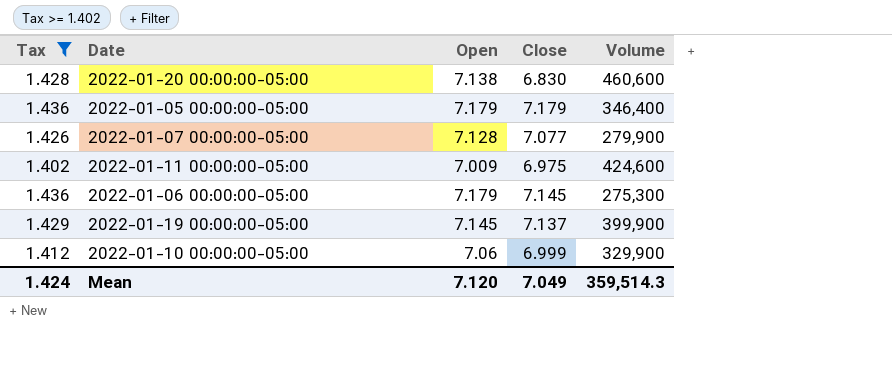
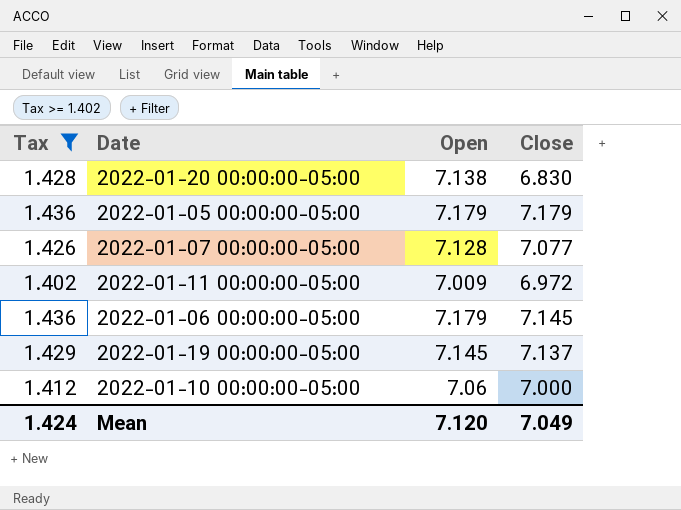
column Volume | position: 5 -> none
2022-01-11 00:00:00-05:00 | Close: 6.975 -> 6.972
2022-01-10 00:00:00-05:00 | Close: 6.999 -> 7.000

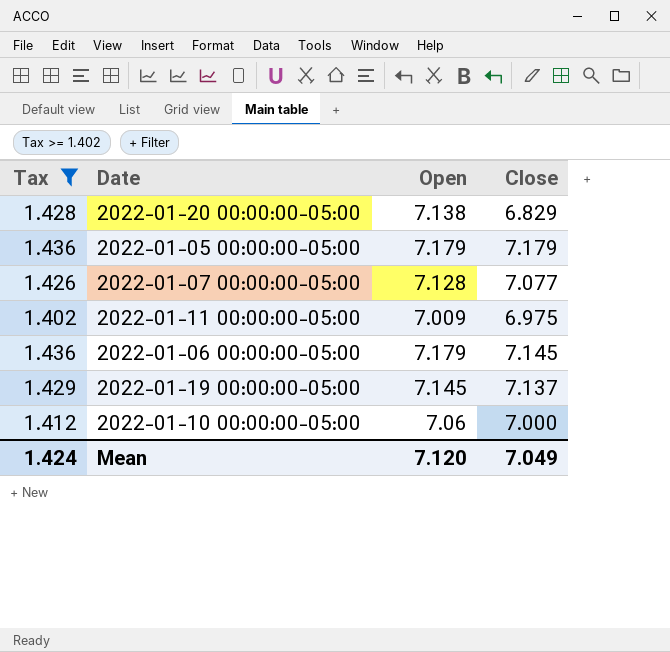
2022-01-20 00:00:00-05:00 | Close: 6.830 -> 6.829
2022-01-11 00:00:00-05:00 | Close: 6.972 -> 6.975

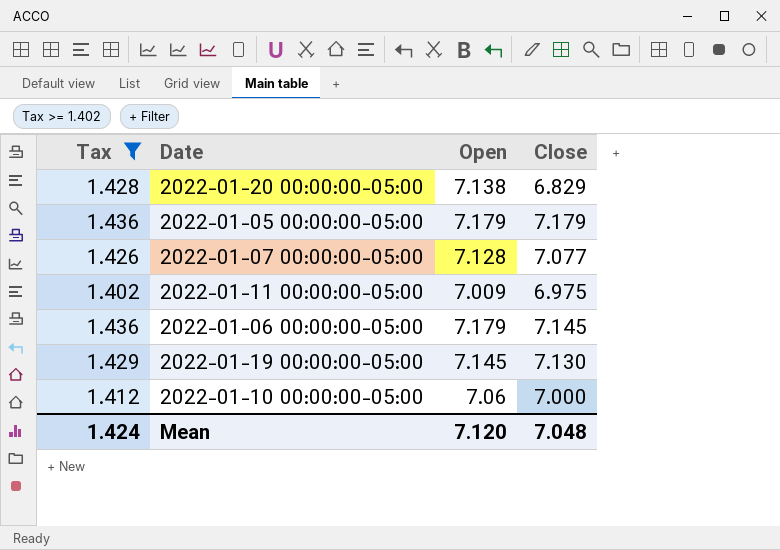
2022-01-19 00:00:00-05:00 | Close: 7.137 -> 7.130
Mean | Close: 7.049 -> 7.048

